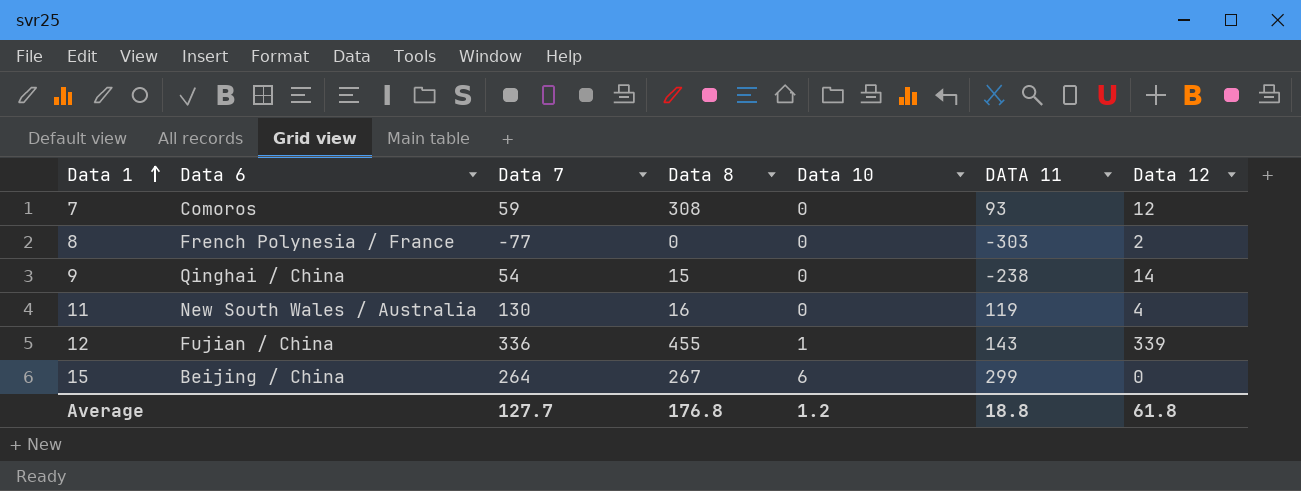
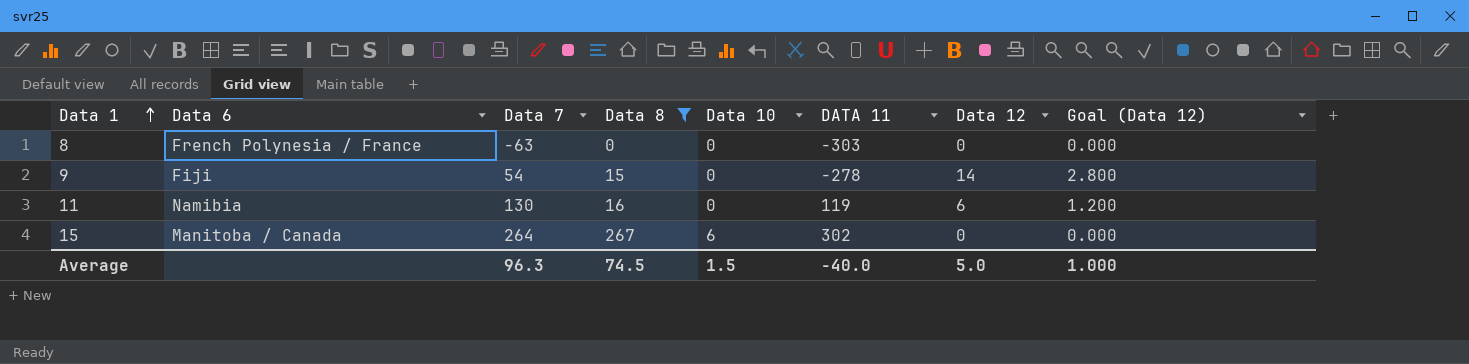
filter: none -> Data 8 <= 267
column Goal (Data 12) | formula: none -> [Data 12] * 0.2
8 | Data 7: -77 -> -63
8 | Data 12: 2 -> 0
9 | Data 6: Qinghai / China -> Fiji
9 | DATA 11: -238 -> -278
11 | Data 6: New South Wales / Australia -> Namibia
11 | Data 12: 4 -> 6
15 | Data 6: Beijing / China -> Manitoba / Canada
15 | DATA 11: 299 -> 302
Average | Data 7: 127.7 -> 96.3
Average | Data 8: 176.8 -> 74.5
Average | Data 10: 1.2 -> 1.5
Average | DATA 11: 18.8 -> -40.0
Average | Data 12: 61.8 -> 5.0

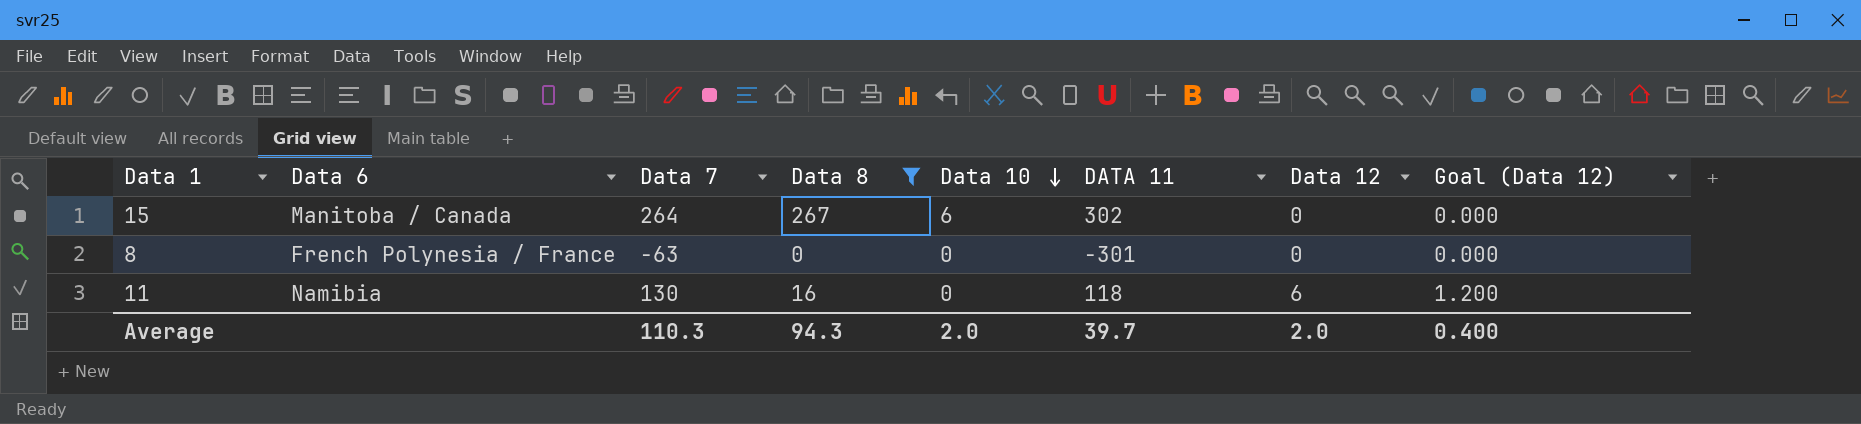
row order: Data 1 ascending -> Data 10 descending
row 9: Fiji | 54 | 15 | 0 | -278 | 14 | 2.800 -> none
8 | DATA 11: -303 -> -301
11 | DATA 11: 119 -> 118
Average | Data 7: 96.3 -> 110.3
Average | Data 8: 74.5 -> 94.3
Average | Data 10: 1.5 -> 2.0
Average | DATA 11: -40.0 -> 39.7
Average | Data 12: 5.0 -> 2.0
Average | Goal (Data 12): 1.000 -> 0.400

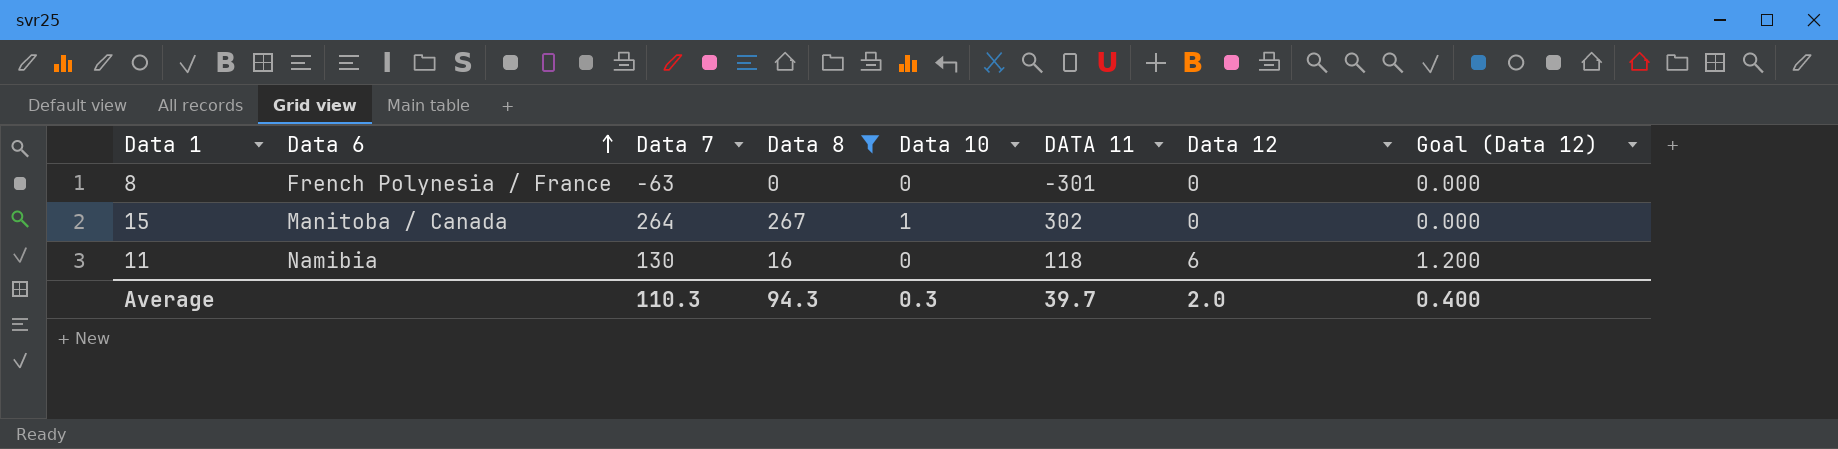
row order: Data 10 descending -> Data 6 ascending
15 | Data 10: 6 -> 1
Average | Data 10: 2.0 -> 0.3

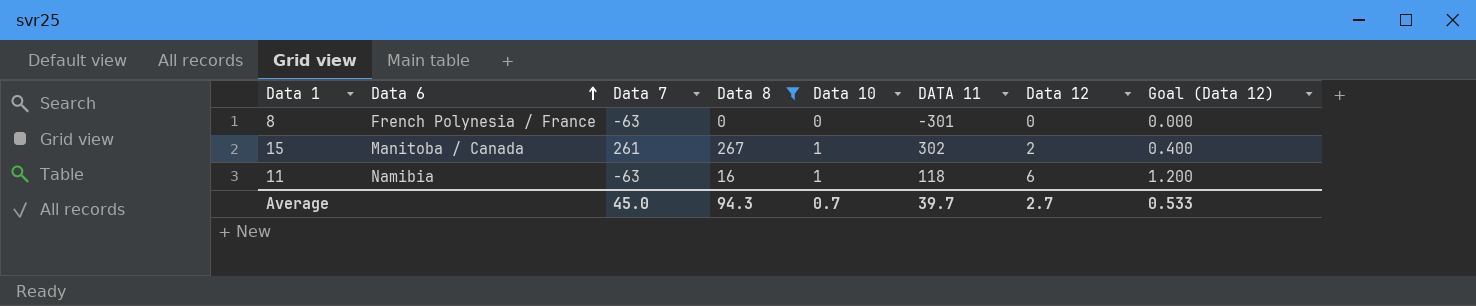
15 | Data 7: 264 -> 261
15 | Data 12: 0 -> 2
15 | Goal (Data 12): 0.000 -> 0.400
11 | Data 7: 130 -> -63
11 | Data 10: 0 -> 1
Average | Data 7: 110.3 -> 45.0
Average | Data 10: 0.3 -> 0.7
Average | Data 12: 2.0 -> 2.7
Average | Goal (Data 12): 0.400 -> 0.533

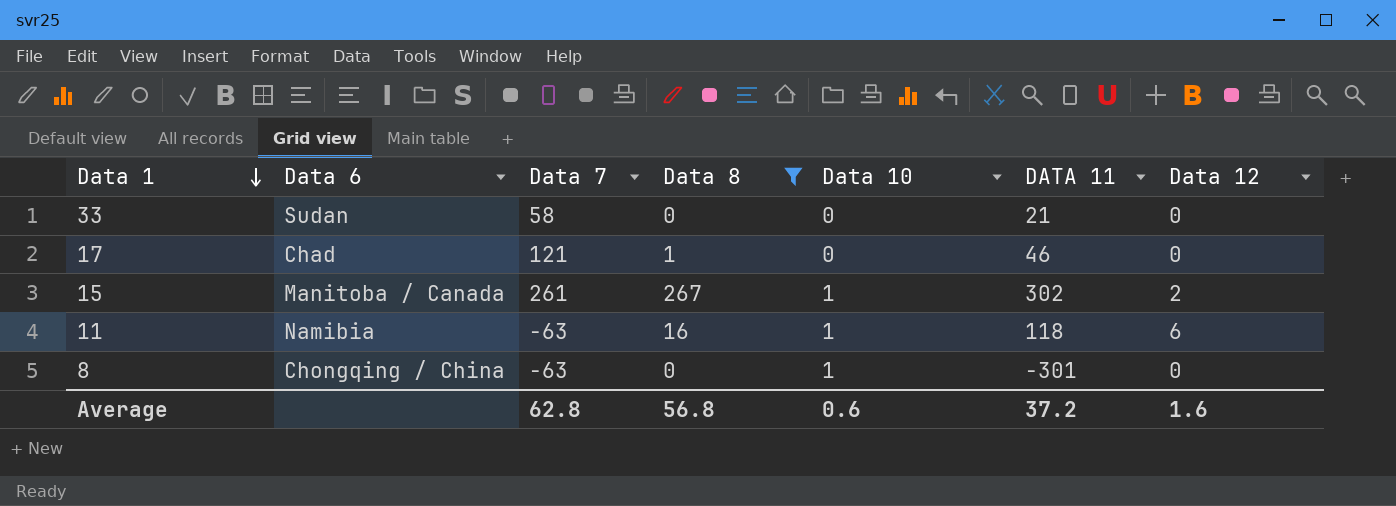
row order: Data 6 ascending -> Data 1 descending
column Goal (Data 12) | formula: [Data 12] * 0.2 -> none
row 33: none -> Sudan | 58 | 0 | 0 | 21 | 0
row 17: none -> Chad | 121 | 1 | 0 | 46 | 0
8 | Data 6: French Polynesia / France -> Chongqing / China
8 | Data 10: 0 -> 1
Average | Data 7: 45.0 -> 62.8
Average | Data 8: 94.3 -> 56.8
Average | Data 10: 0.7 -> 0.6
Average | DATA 11: 39.7 -> 37.2
Average | Data 12: 2.7 -> 1.6

